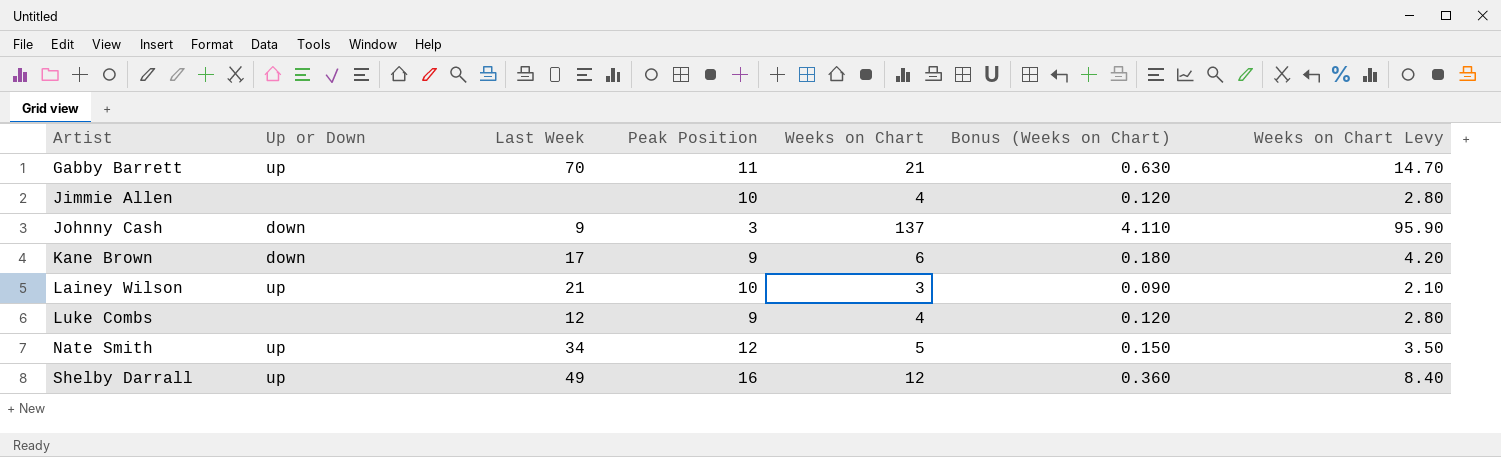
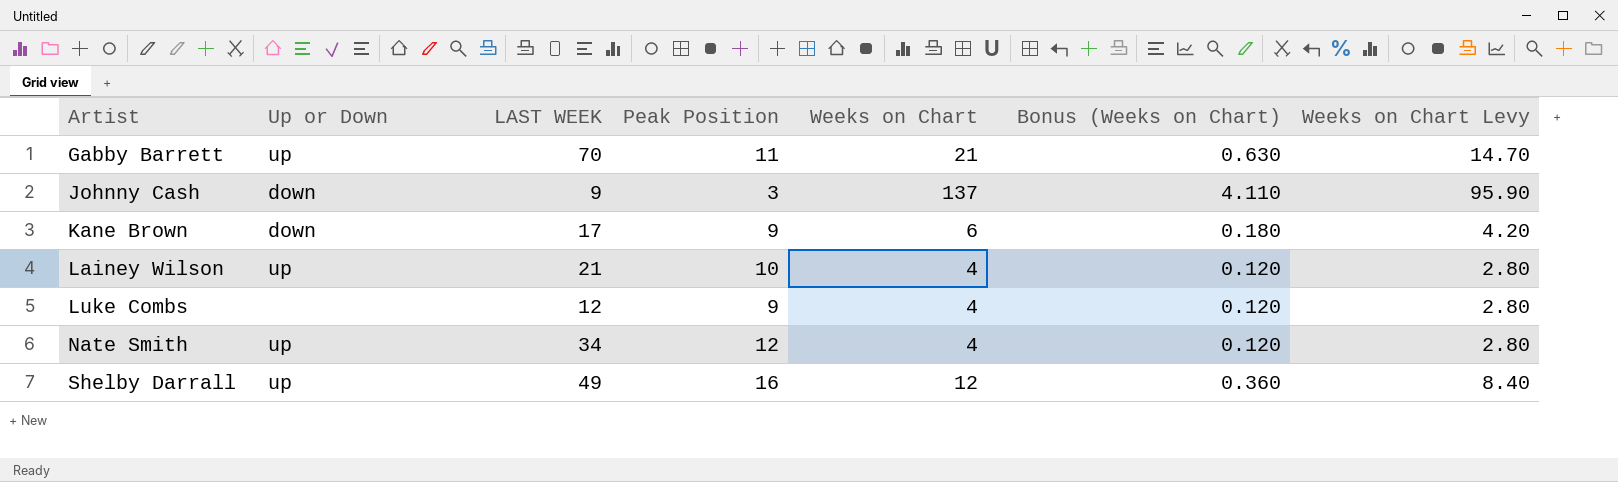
column name: Last Week -> LAST WEEK
row Jimmie Allen: none | none | 10 | 4 | 0.120 | 2.80 -> none
Lainey Wilson | Weeks on Chart: 3 -> 4
Lainey Wilson | Bonus (Weeks on Chart): 0.090 -> 0.120
Lainey Wilson | Weeks on Chart Levy: 2.10 -> 2.80
Nate Smith | Weeks on Chart: 5 -> 4
Nate Smith | Bonus (Weeks on Chart): 0.150 -> 0.120
Nate Smith | Weeks on Chart Levy: 3.50 -> 2.80

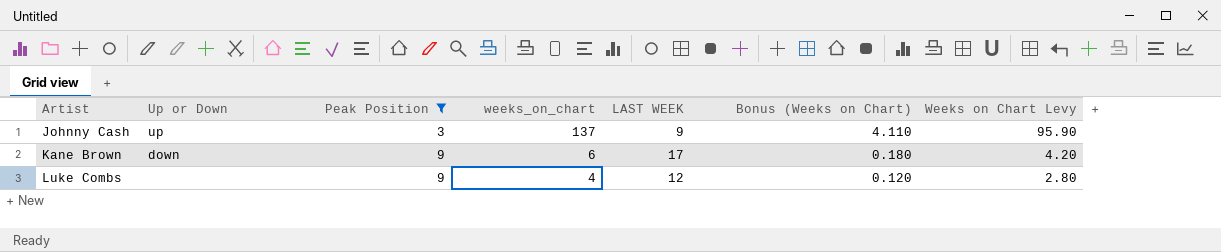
filter: none -> Peak Position <= 9
column name: Weeks on Chart -> weeks_on_chart
column LAST WEEK | position: 3 -> 5
Johnny Cash | Up or Down: down -> up

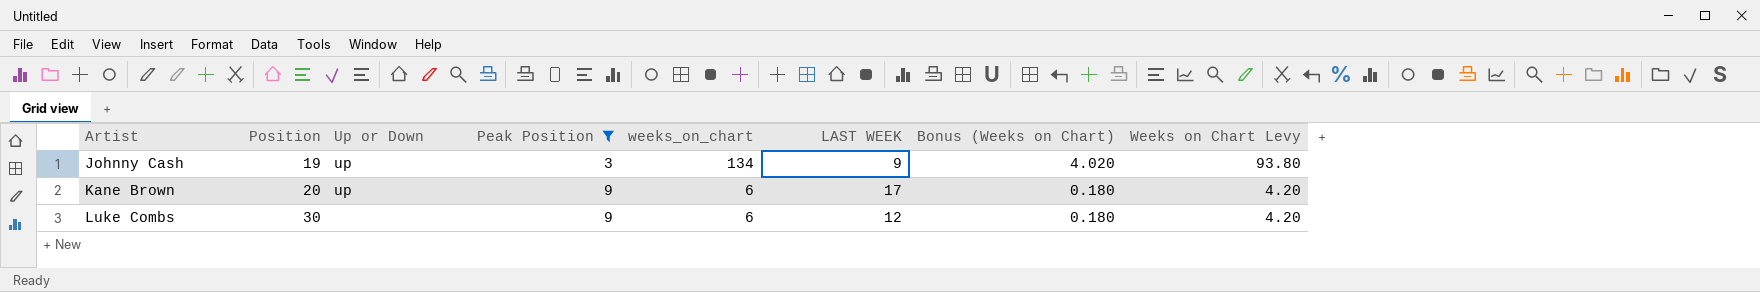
column Position | position: none -> 2
Johnny Cash | weeks_on_chart: 137 -> 134
Johnny Cash | Bonus (Weeks on Chart): 4.110 -> 4.020
Johnny Cash | Weeks on Chart Levy: 95.90 -> 93.80
Kane Brown | Up or Down: down -> up
Luke Combs | weeks_on_chart: 4 -> 6
Luke Combs | Bonus (Weeks on Chart): 0.120 -> 0.180
Luke Combs | Weeks on Chart Levy: 2.80 -> 4.20

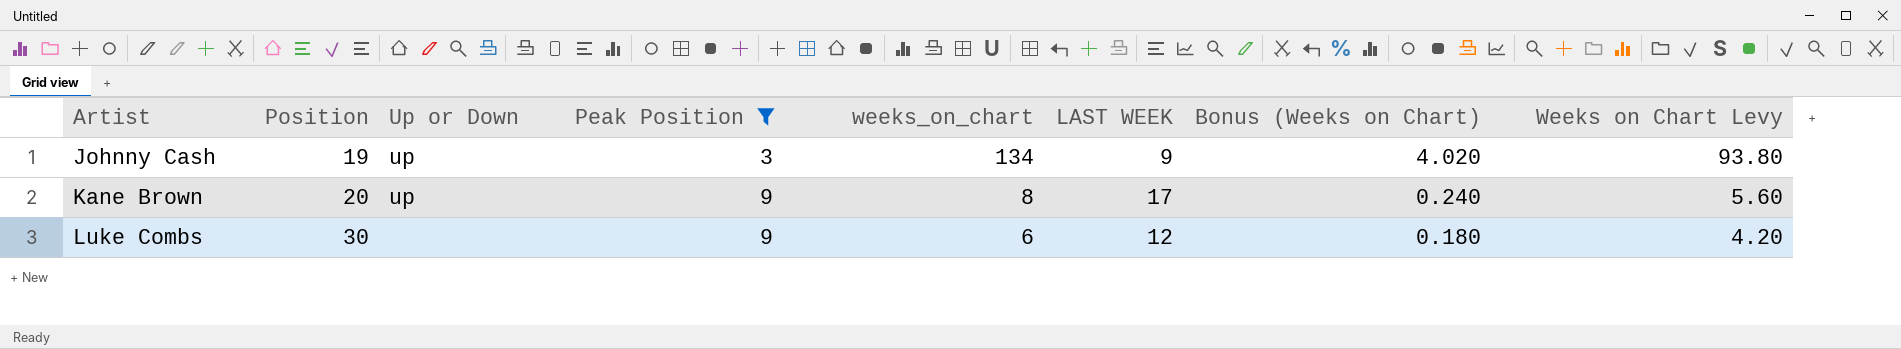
Kane Brown | weeks_on_chart: 6 -> 8
Kane Brown | Bonus (Weeks on Chart): 0.180 -> 0.240
Kane Brown | Weeks on Chart Levy: 4.20 -> 5.60

